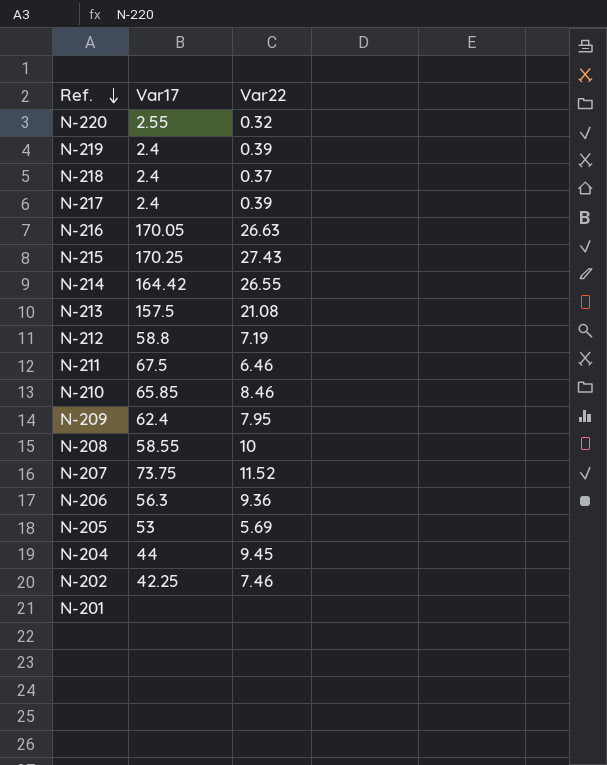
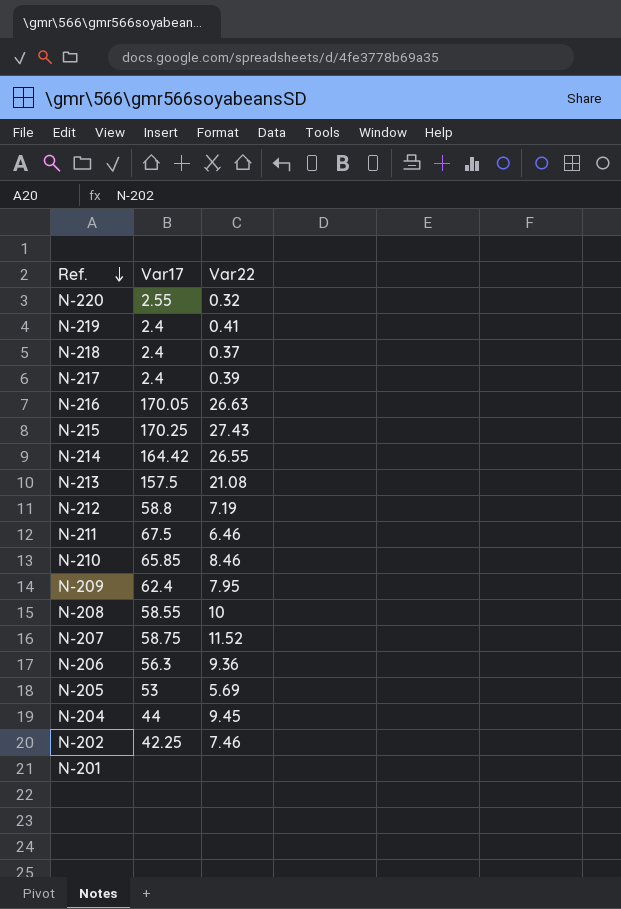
N-219 | Var22: 0.39 -> 0.41
N-207 | Var17: 73.75 -> 58.75

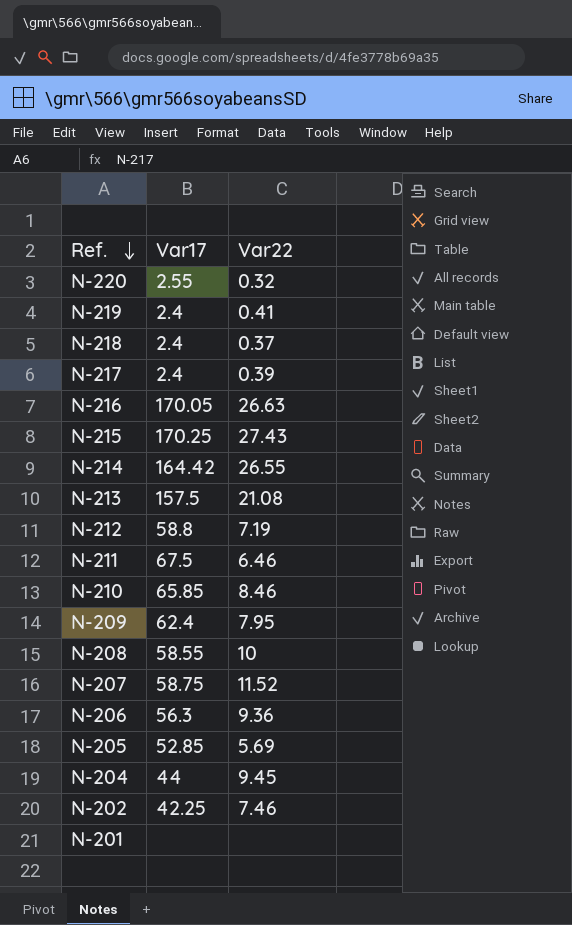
N-205 | Var17: 53 -> 52.85

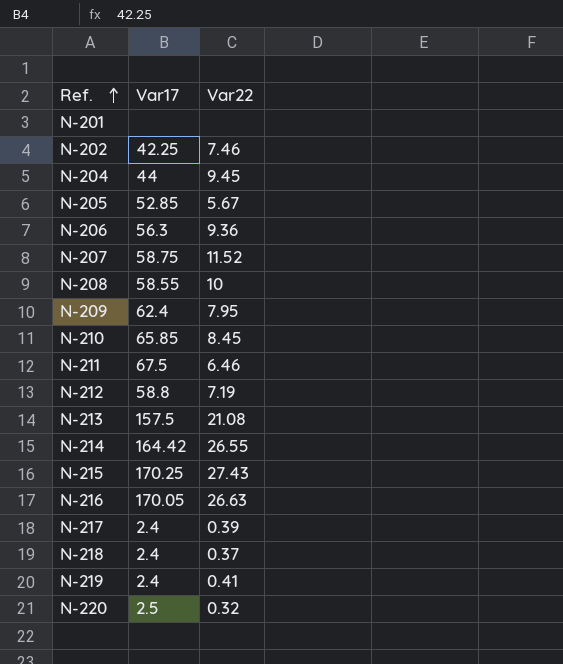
row order: Ref. descending -> Ref. ascending
N-205 | Var22: 5.69 -> 5.67
N-210 | Var22: 8.46 -> 8.45
N-220 | Var17: 2.55 -> 2.5

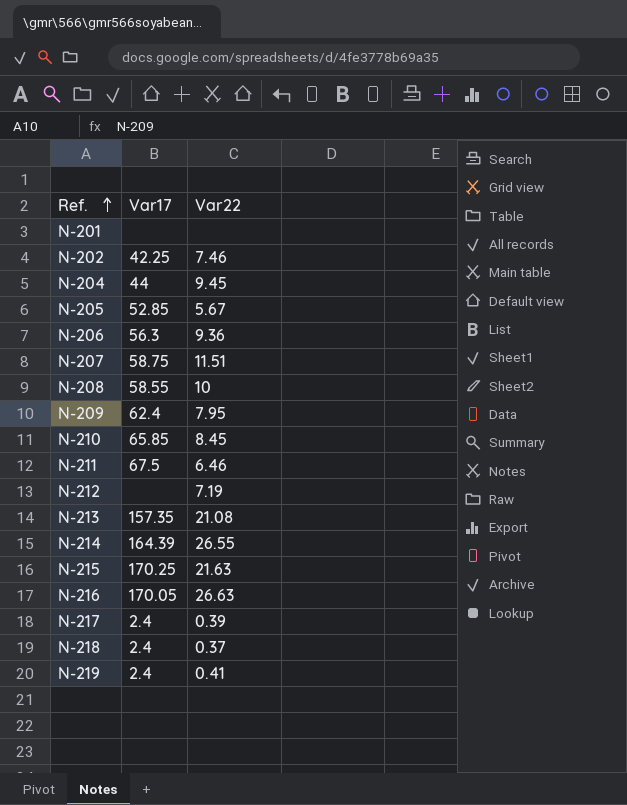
row N-220: 2.5 | 0.32 -> none
N-207 | Var22: 11.52 -> 11.51
N-212 | Var17: 58.8 -> none
N-213 | Var17: 157.5 -> 157.35
N-214 | Var17: 164.42 -> 164.39
N-215 | Var22: 27.43 -> 21.63

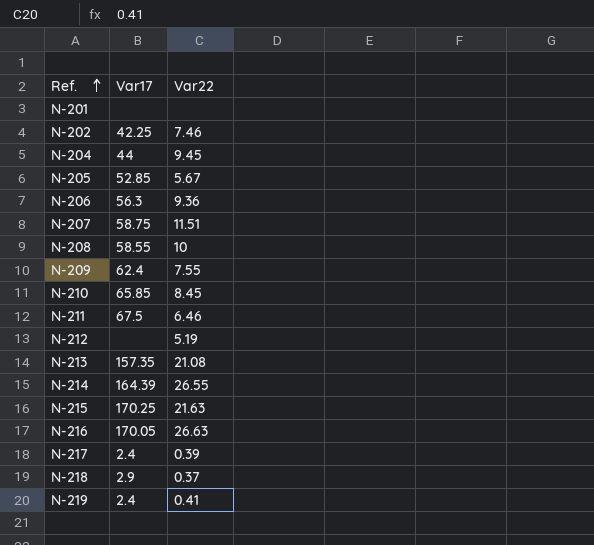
N-209 | Var22: 7.95 -> 7.55
N-212 | Var22: 7.19 -> 5.19
N-218 | Var17: 2.4 -> 2.9

